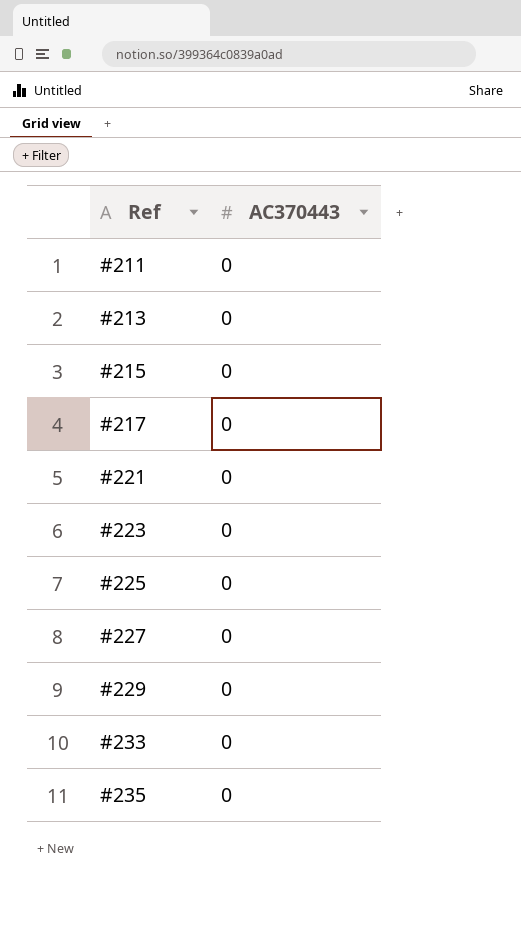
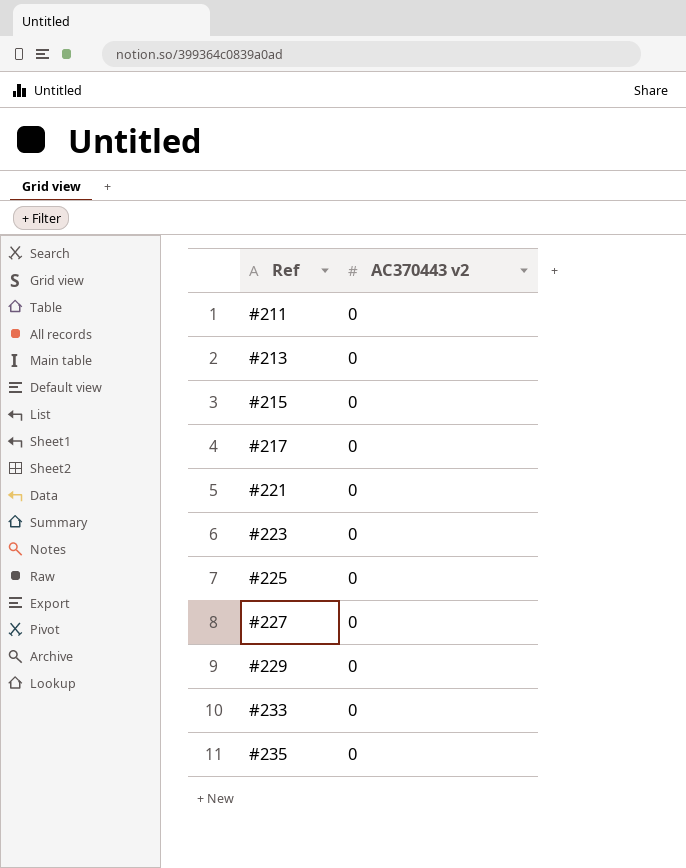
column name: AC370443 -> AC370443 v2

